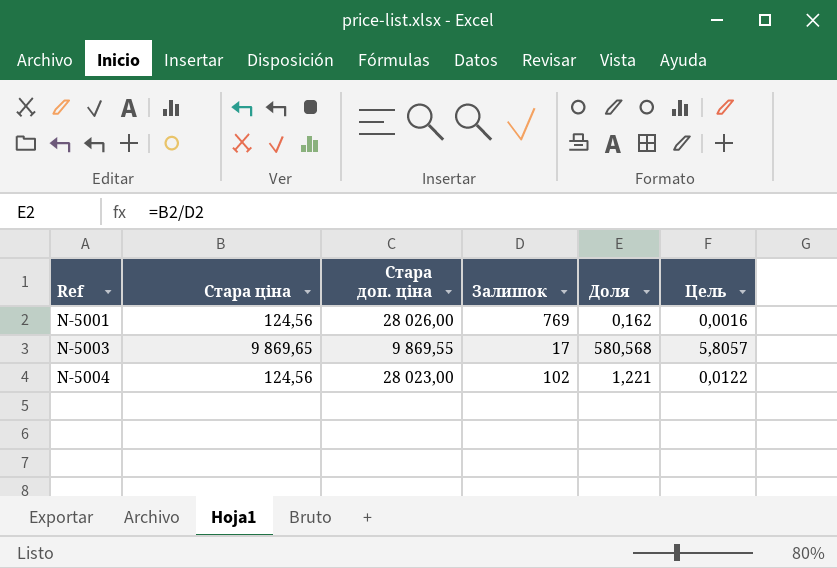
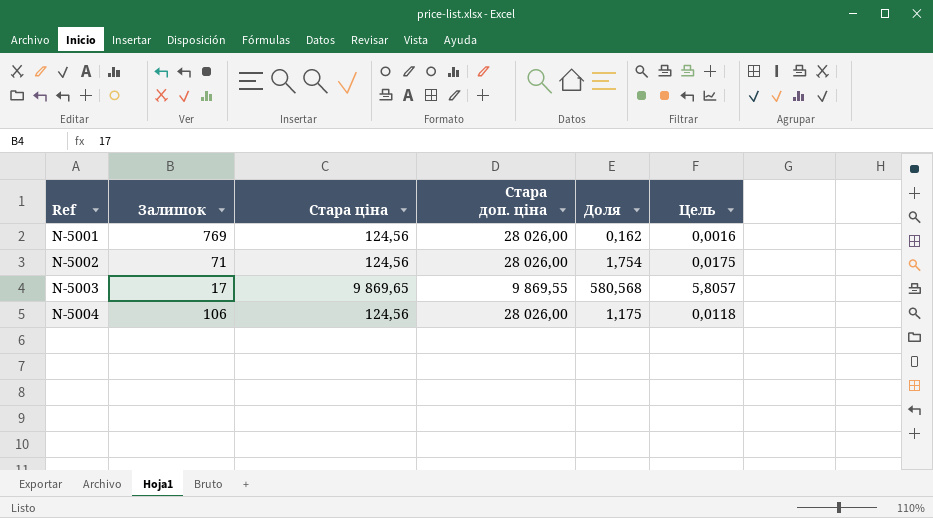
column Залишок | position: 4 -> 2
row N-5002: none -> 71 | 124,56 | 28 026,00 | 1,754 | 0,0175
N-5004 | Залишок: 102 -> 106
N-5004 | Стара доп. ціна: 28 023,00 -> 28 026,00
N-5004 | Доля: 1,221 -> 1,175
N-5004 | Цель: 0,0122 -> 0,0118

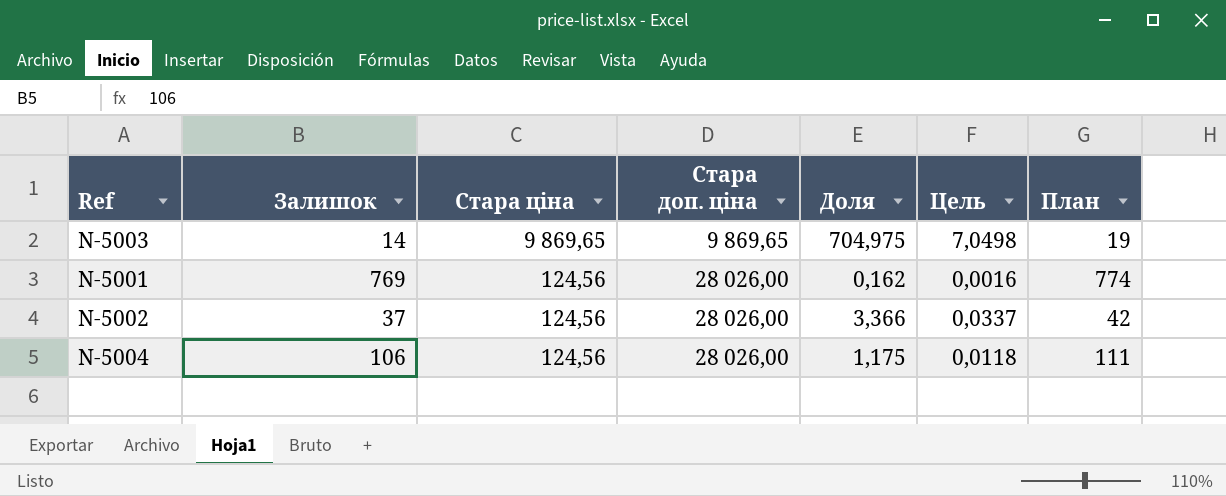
row order: Ref ascending -> Стара ціна descending
column План | formula: none -> [Залишок] + 5
N-5003 | Залишок: 17 -> 14
N-5003 | Стара доп. ціна: 9 869,55 -> 9 869,65
N-5003 | Доля: 580,568 -> 704,975
N-5003 | Цель: 5,8057 -> 7,0498
N-5002 | Залишок: 71 -> 37
N-5002 | Доля: 1,754 -> 3,366
N-5002 | Цель: 0,0175 -> 0,0337

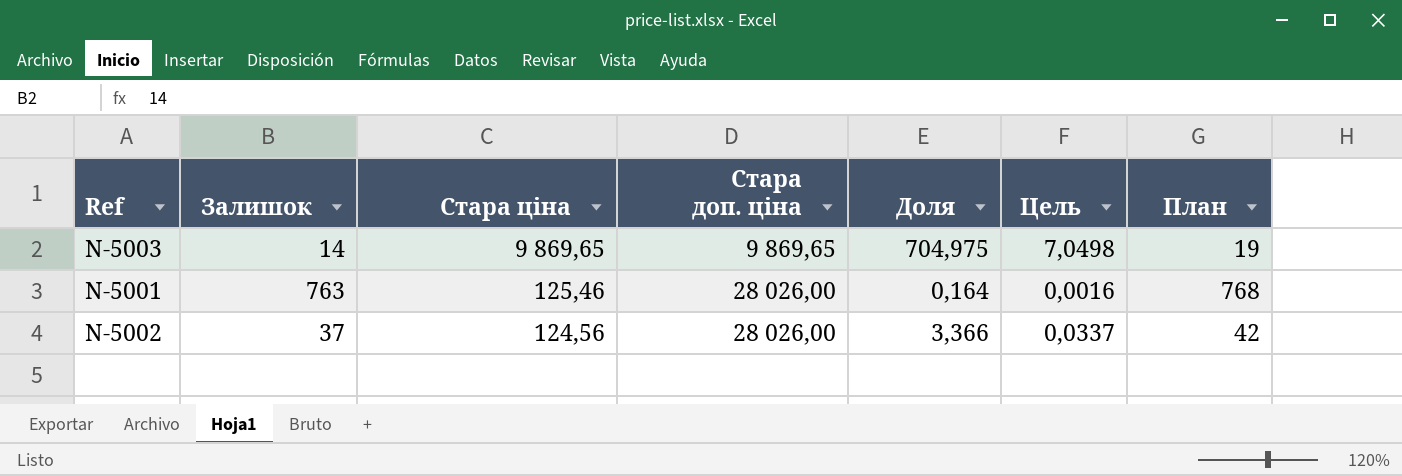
row N-5004: 106 | 124,56 | 28 026,00 | 1,175 | 0,0118 | 111 -> none
N-5001 | Залишок: 769 -> 763
N-5001 | Стара ціна: 124,56 -> 125,46
N-5001 | Доля: 0,162 -> 0,164
N-5001 | План: 774 -> 768

